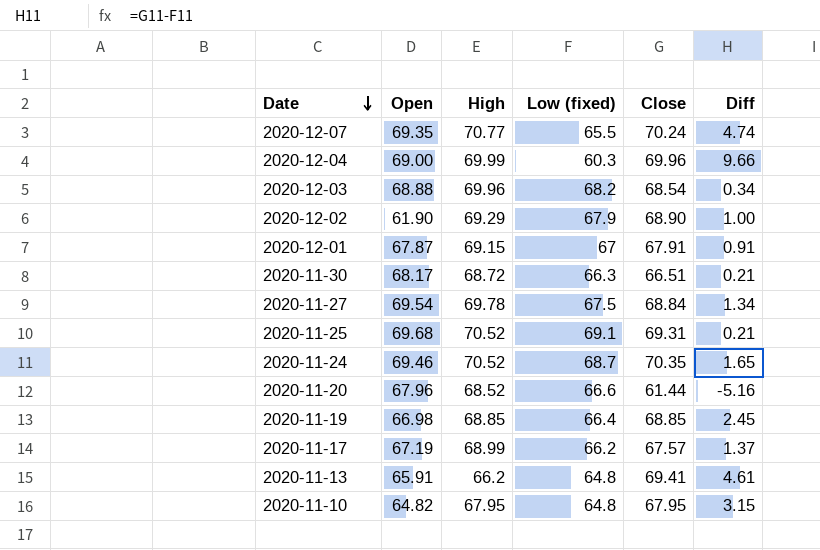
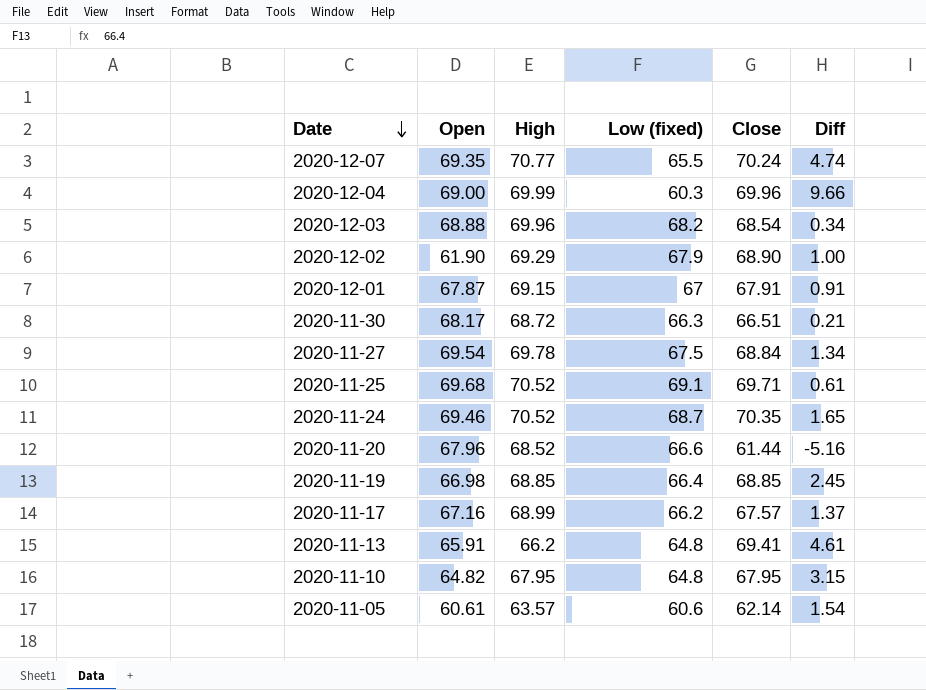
2020-11-25 | Close: 69.31 -> 69.71
2020-11-25 | Diff: 0.21 -> 0.61
2020-11-17 | Open: 67.19 -> 67.16
row 2020-11-05: none -> 60.61 | 63.57 | 60.6 | 62.14 | 1.54

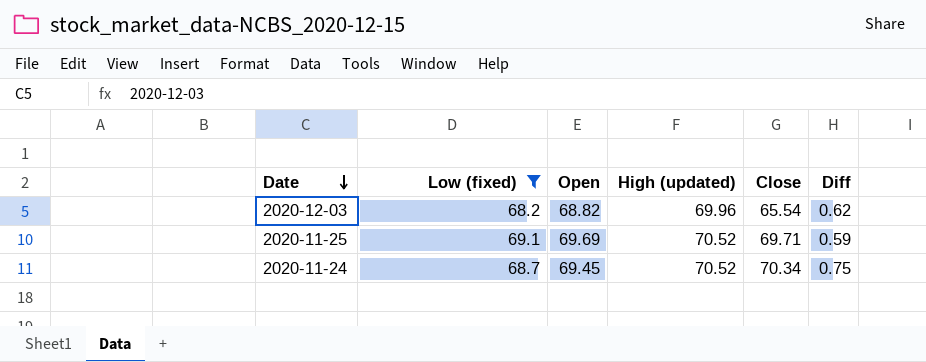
filter: none -> Low (fixed) >= 68.2
column Low (fixed) | position: 4 -> 2
column name: High -> High (updated)
column Diff | formula: [Close] - [Low (fixed)] -> [Open] - [Low (fixed)]
2020-12-03 | Open: 68.88 -> 68.82
2020-12-03 | Close: 68.54 -> 65.54
2020-11-25 | Open: 69.68 -> 69.69
2020-11-24 | Open: 69.46 -> 69.45
2020-11-24 | Close: 70.35 -> 70.34

